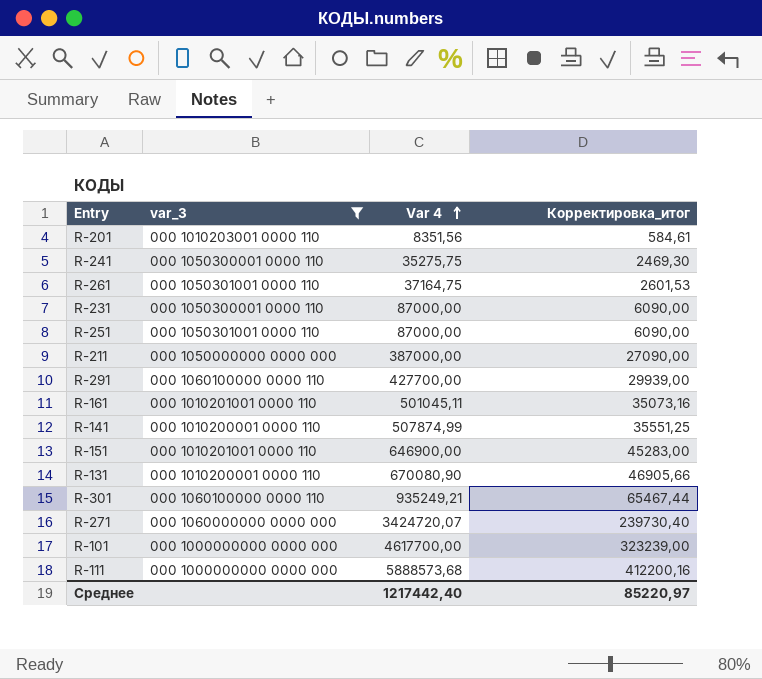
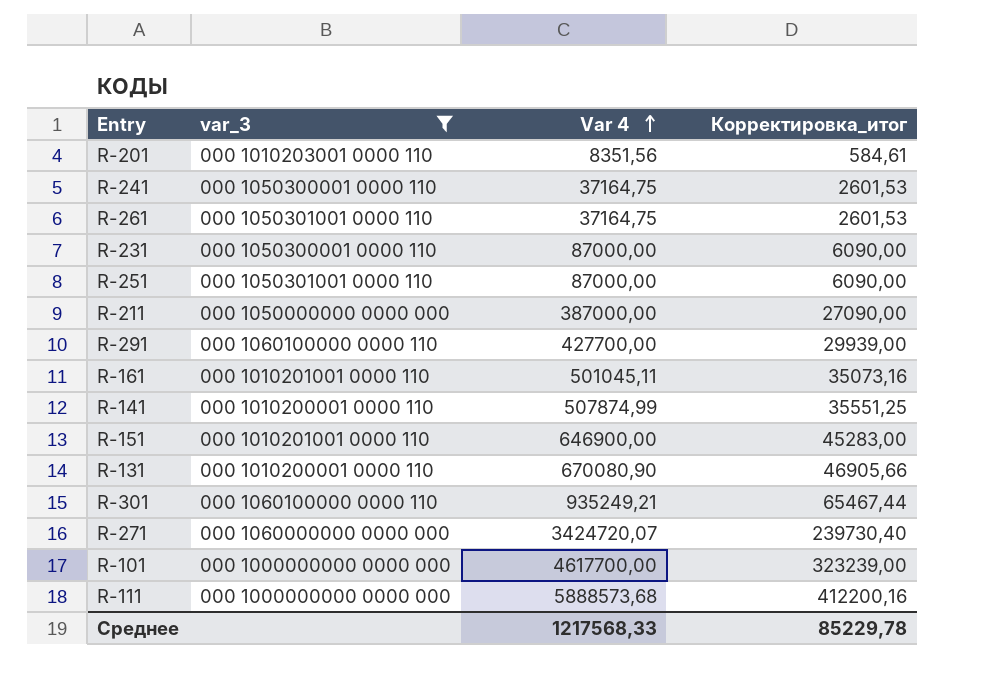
R-241 | Var 4: 35275,75 -> 37164,75
R-241 | Корректировка_итог: 2469,30 -> 2601,53
Среднее | Var 4: 1217442,40 -> 1217568,33
Среднее | Корректировка_итог: 85220,97 -> 85229,78

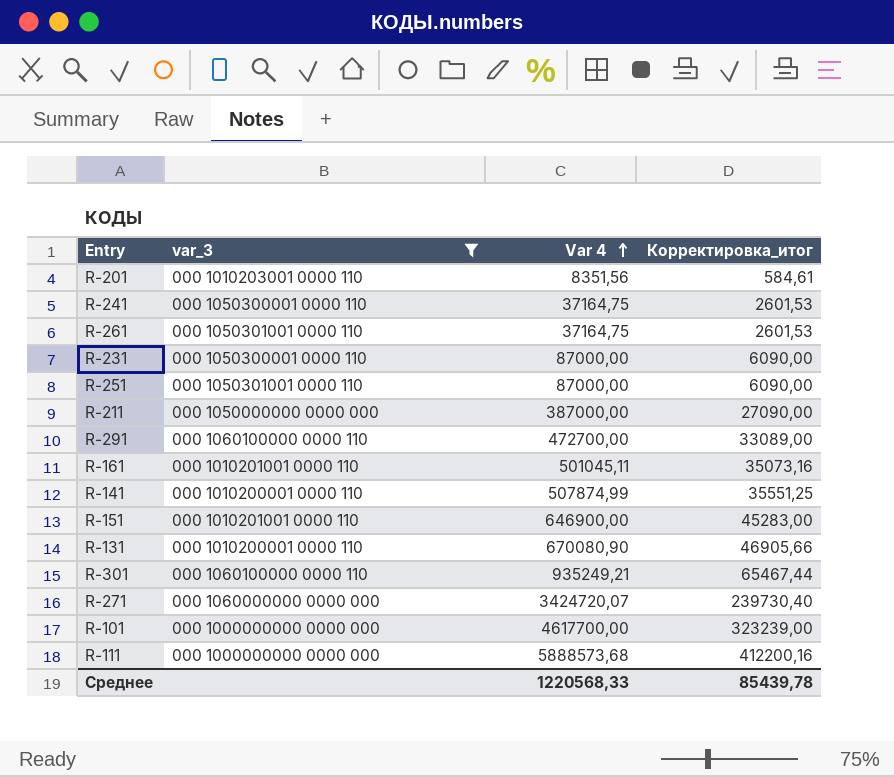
R-291 | Var 4: 427700,00 -> 472700,00
R-291 | Корректировка_итог: 29939,00 -> 33089,00
Среднее | Var 4: 1217568,33 -> 1220568,33
Среднее | Корректировка_итог: 85229,78 -> 85439,78

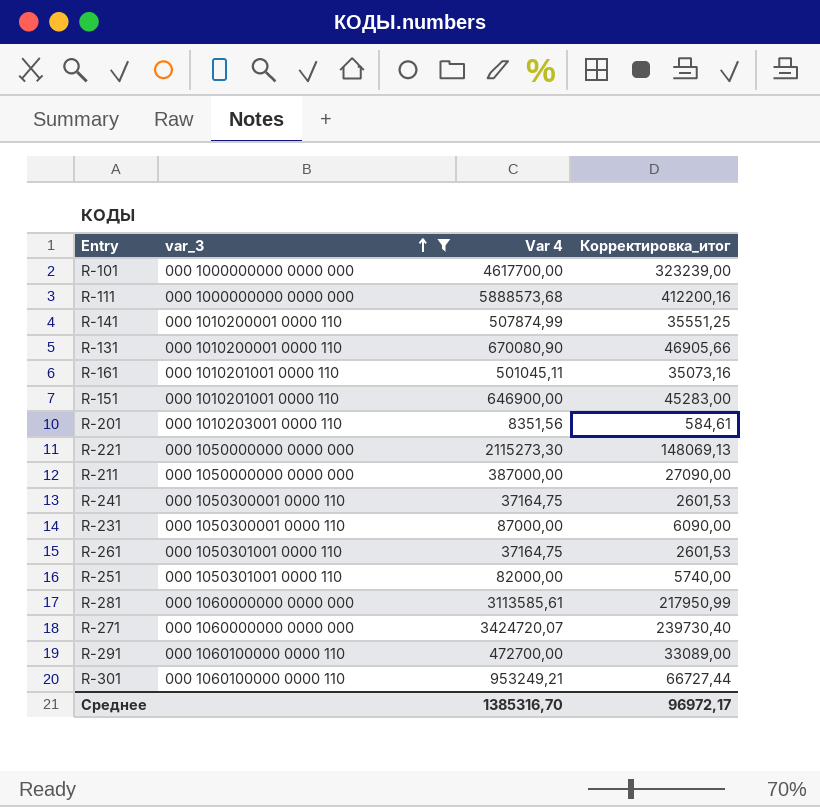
row order: Var 4 ascending -> var_3 ascending
row R-221: none -> 000 1050000000 0000 000 | 2115273,30 | 148069,13
R-251 | Var 4: 87000,00 -> 82000,00
R-251 | Корректировка_итог: 6090,00 -> 5740,00
row R-281: none -> 000 1060000000 0000 000 | 3113585,61 | 217950,99
R-301 | Var 4: 935249,21 -> 953249,21
R-301 | Корректировка_итог: 65467,44 -> 66727,44
Среднее | Var 4: 1220568,33 -> 1385316,70
Среднее | Корректировка_итог: 85439,78 -> 96972,17

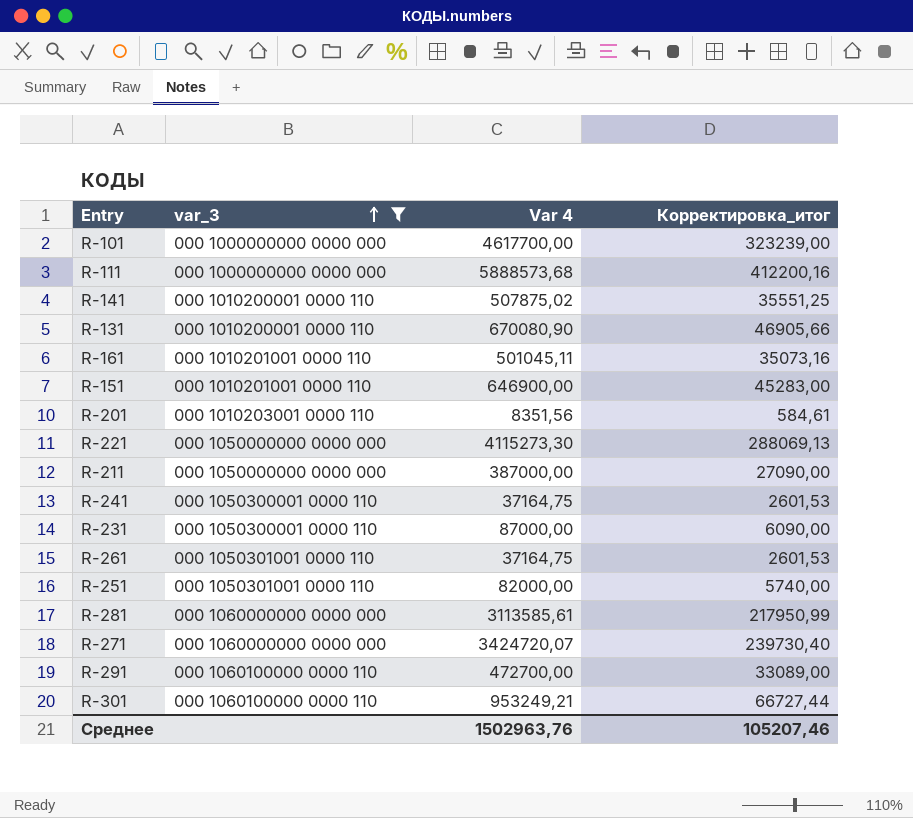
R-141 | Var 4: 507874,99 -> 507875,02
R-221 | Var 4: 2115273,30 -> 4115273,30
R-221 | Корректировка_итог: 148069,13 -> 288069,13
Среднее | Var 4: 1385316,70 -> 1502963,76
Среднее | Корректировка_итог: 96972,17 -> 105207,46

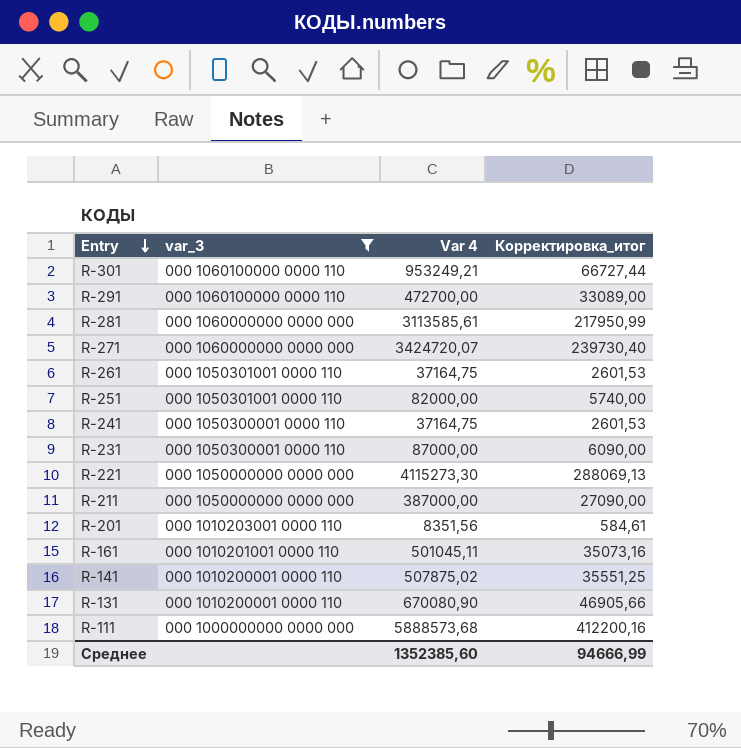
row order: var_3 ascending -> Entry descending
row R-101: 000 1000000000 0000 000 | 4617700,00 | 323239,00 -> none
row R-151: 000 1010201001 0000 110 | 646900,00 | 45283,00 -> none
Среднее | Var 4: 1502963,76 -> 1352385,60
Среднее | Корректировка_итог: 105207,46 -> 94666,99

